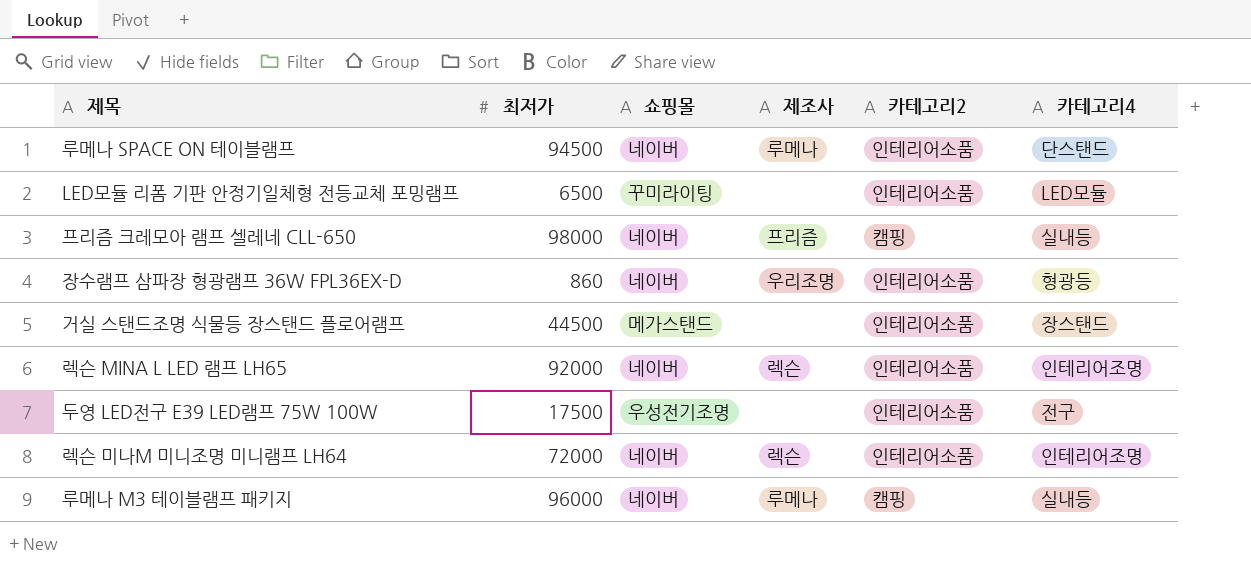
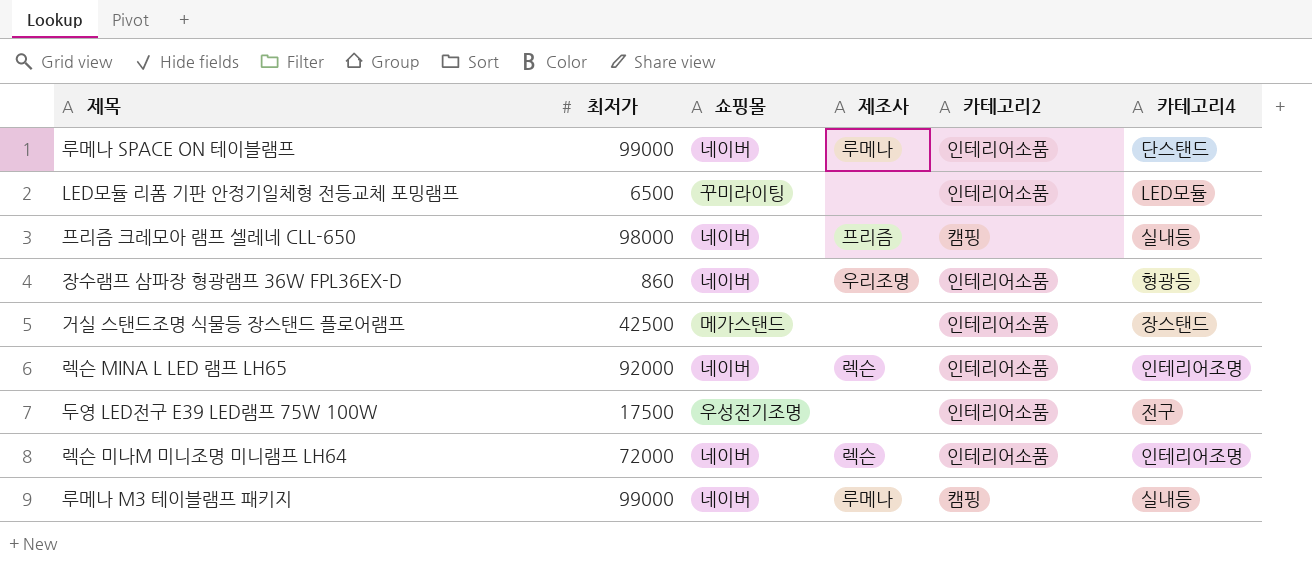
루메나 SPACE ON 테이블램프 | 최저가: 94500 -> 99000
거실 스탠드조명 식물등 장스탠드 플로어램프 | 최저가: 44500 -> 42500
루메나 M3 테이블램프 패키지 | 최저가: 96000 -> 99000

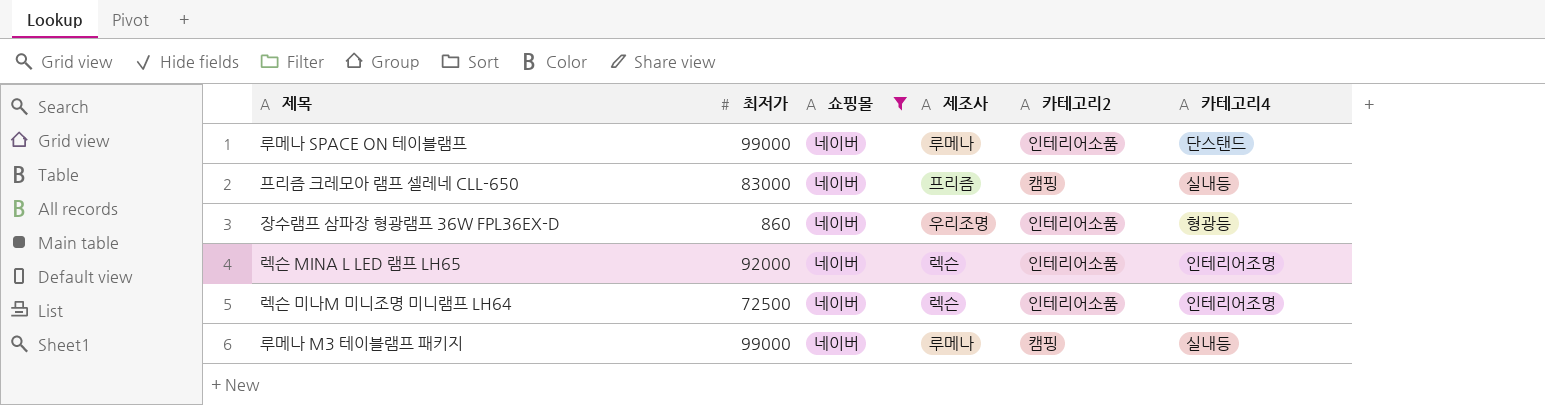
filter: none -> 쇼핑몰 = 네이버
프리즘 크레모아 램프 셀레네 CLL-650 | 최저가: 98000 -> 83000
렉슨 미나M 미니조명 미니램프 LH64 | 최저가: 72000 -> 72500

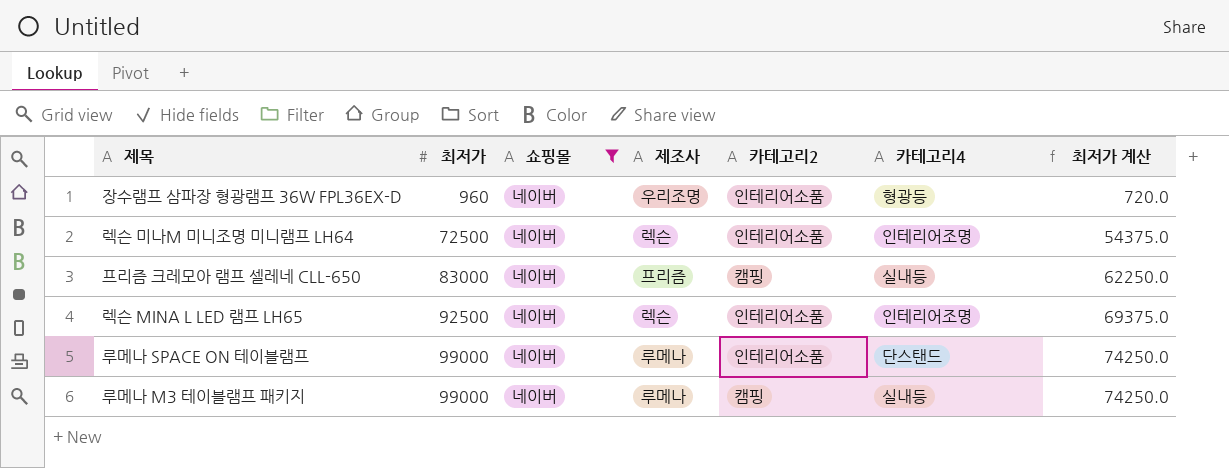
row order: none -> 최저가 ascending
column 최저가 계산 | formula: none -> [최저가] * 0.75
장수램프 삼파장 형광램프 36W FPL36EX-D | 최저가: 860 -> 960
렉슨 MINA L LED 램프 LH65 | 최저가: 92000 -> 92500

